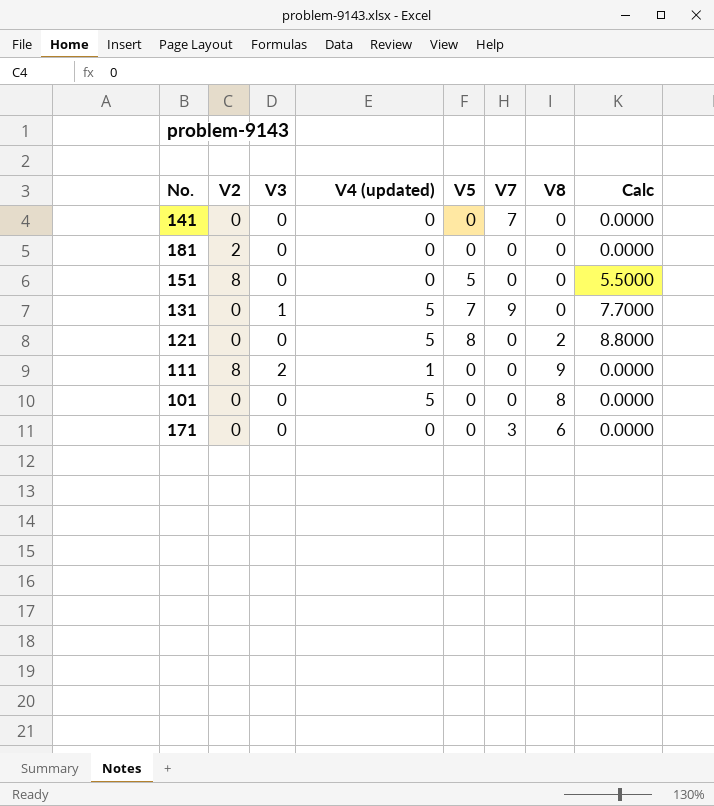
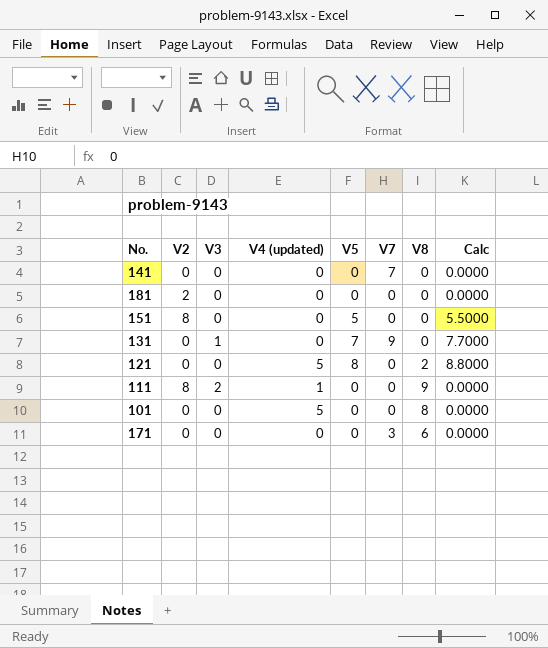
131 | V4 (updated): 5 -> 0

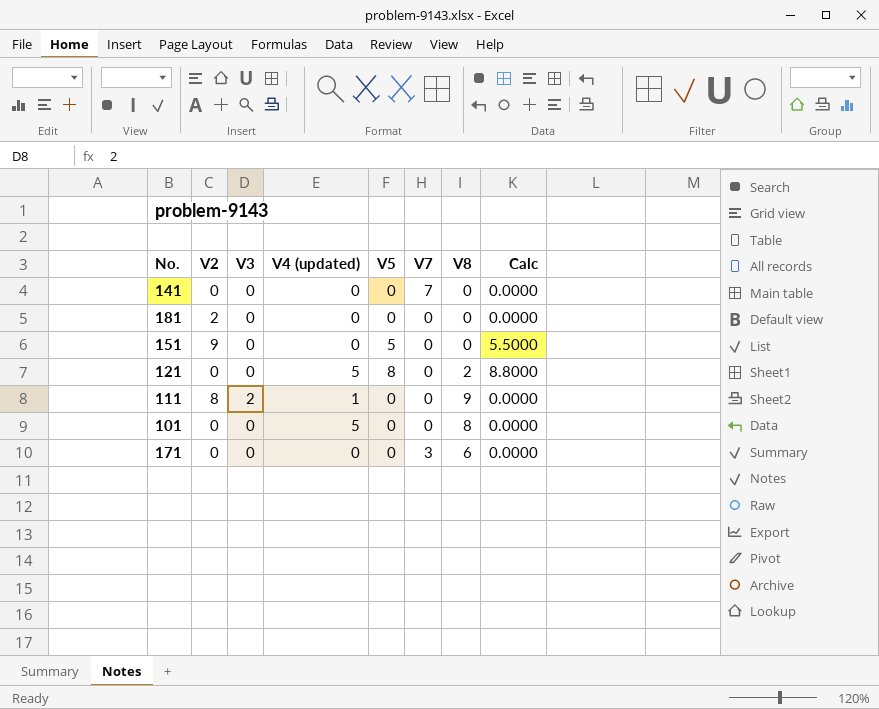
row 131: 0 | 1 | 0 | 7 | 9 | 0 | 7.7000 -> none
151 | V2: 8 -> 9

